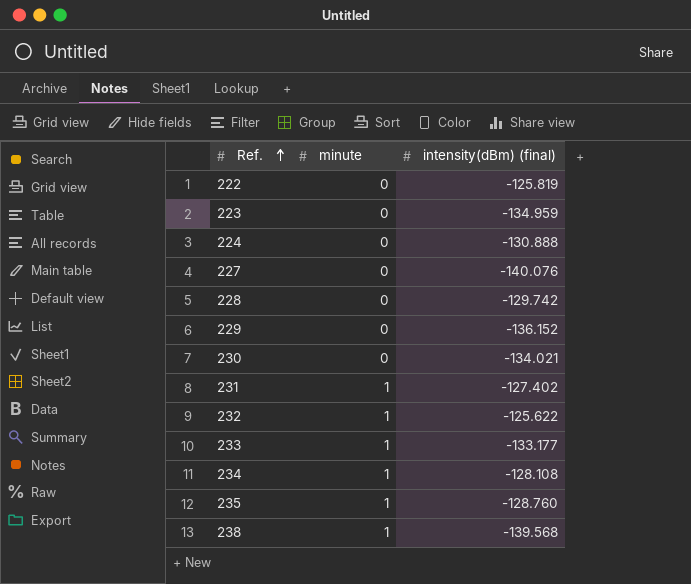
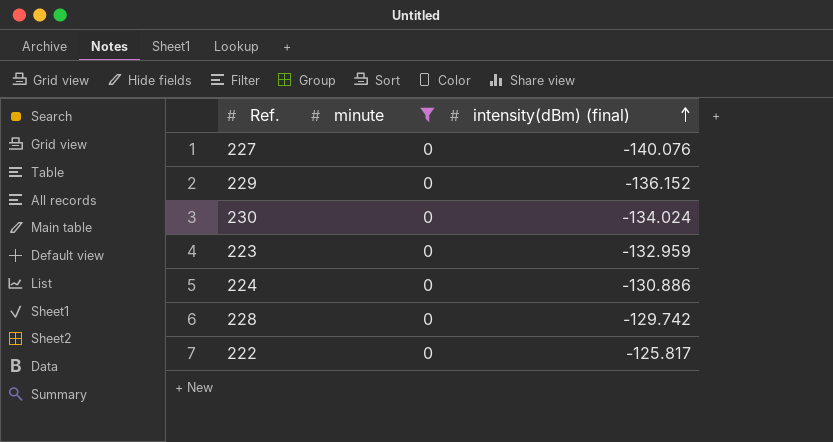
filter: none -> minute = 0
row order: Ref. ascending -> intensity(dBm) (final) ascending
230 | intensity(dBm) (final): -134.021 -> -134.024
223 | intensity(dBm) (final): -134.959 -> -132.959
224 | intensity(dBm) (final): -130.888 -> -130.886
222 | intensity(dBm) (final): -125.819 -> -125.817

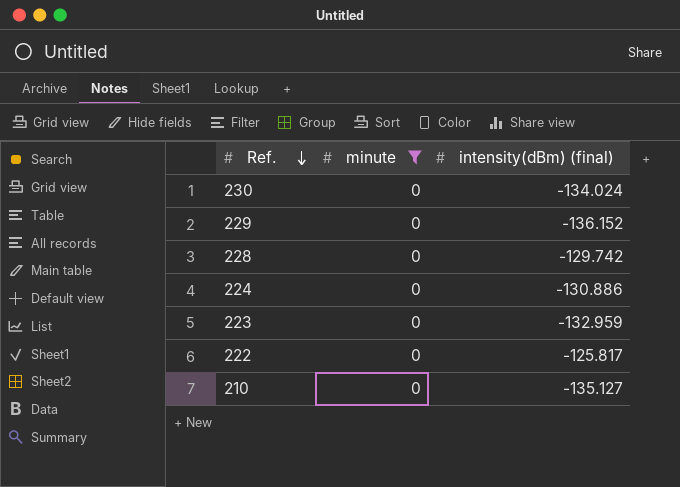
row order: intensity(dBm) (final) ascending -> Ref. descending
row 227: 0 | -140.076 -> none
row 210: none -> 0 | -135.127

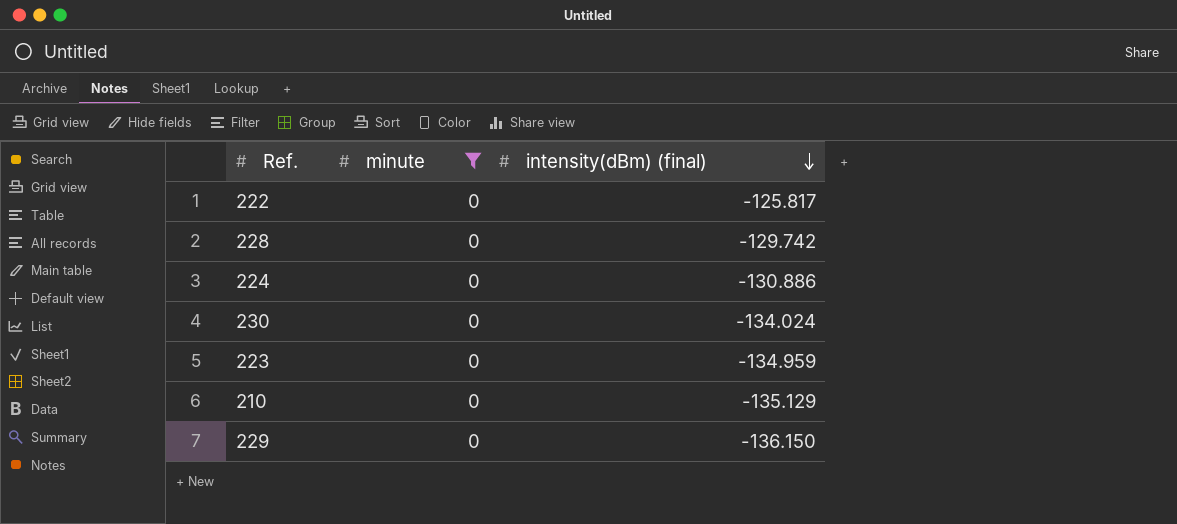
row order: Ref. descending -> intensity(dBm) (final) descending
223 | intensity(dBm) (final): -132.959 -> -134.959
210 | intensity(dBm) (final): -135.127 -> -135.129
229 | intensity(dBm) (final): -136.152 -> -136.150

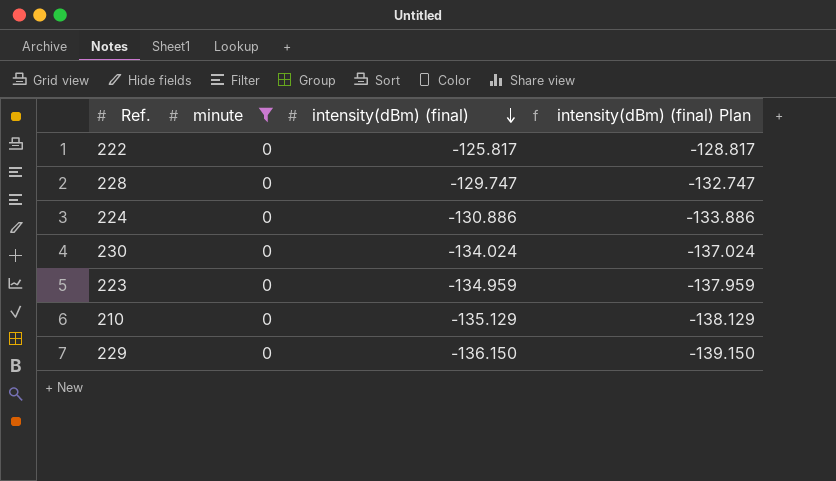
column intensity(dBm) (final) Plan | formula: none -> [intensity(dBm) (final)] - 3
228 | intensity(dBm) (final): -129.742 -> -129.747

